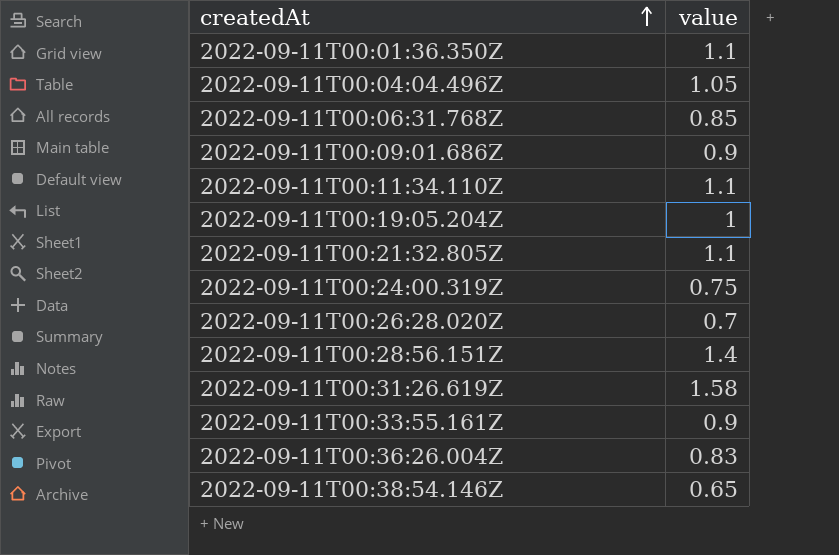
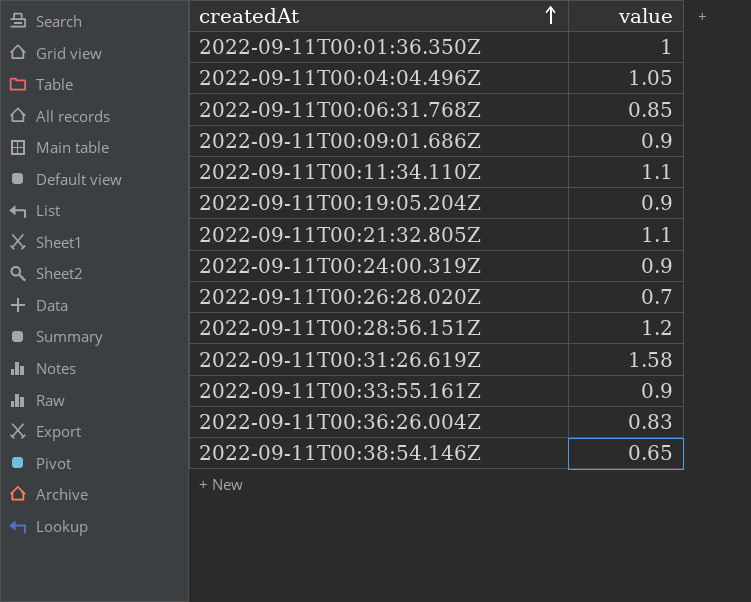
2022-09-11T00:01:36.350Z | value: 1.1 -> 1
2022-09-11T00:19:05.204Z | value: 1 -> 0.9
2022-09-11T00:24:00.319Z | value: 0.75 -> 0.9
2022-09-11T00:28:56.151Z | value: 1.4 -> 1.2

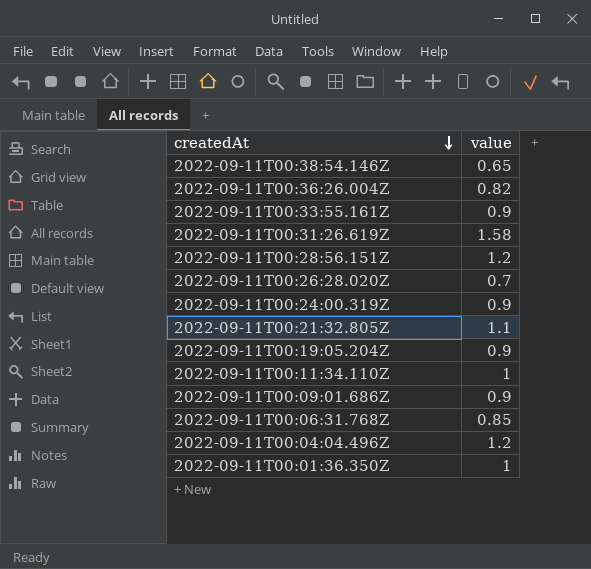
row order: createdAt ascending -> createdAt descending
2022-09-11T00:36:26.004Z | value: 0.83 -> 0.82
2022-09-11T00:11:34.110Z | value: 1.1 -> 1
2022-09-11T00:04:04.496Z | value: 1.05 -> 1.2

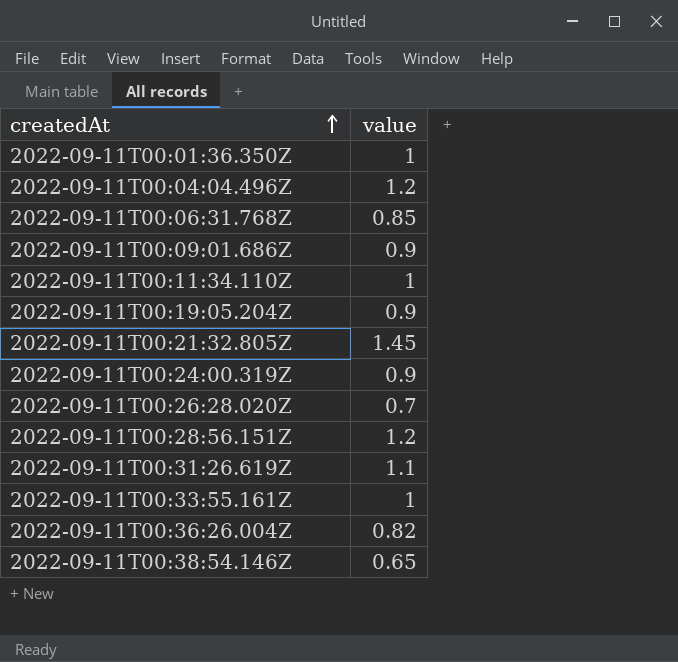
row order: createdAt descending -> createdAt ascending
2022-09-11T00:21:32.805Z | value: 1.1 -> 1.45
2022-09-11T00:31:26.619Z | value: 1.58 -> 1.1
2022-09-11T00:33:55.161Z | value: 0.9 -> 1

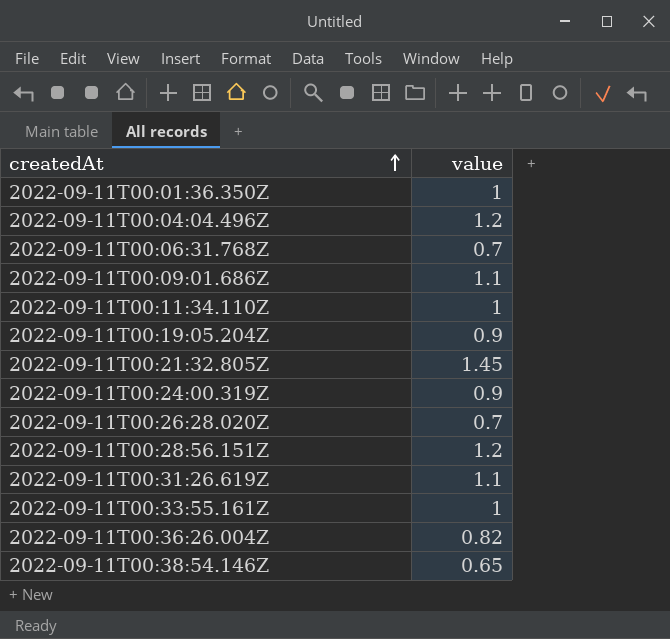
2022-09-11T00:06:31.768Z | value: 0.85 -> 0.7
2022-09-11T00:09:01.686Z | value: 0.9 -> 1.1

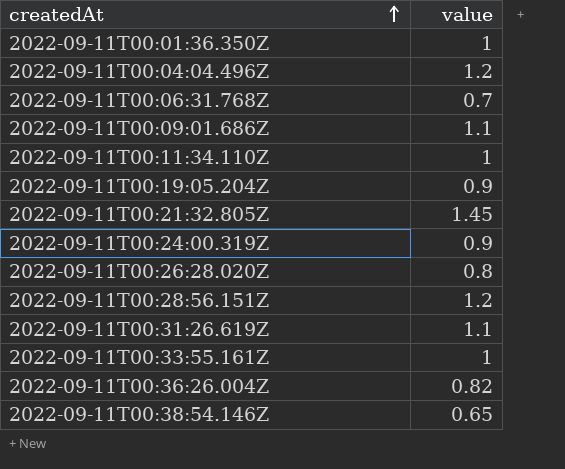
2022-09-11T00:26:28.020Z | value: 0.7 -> 0.8

